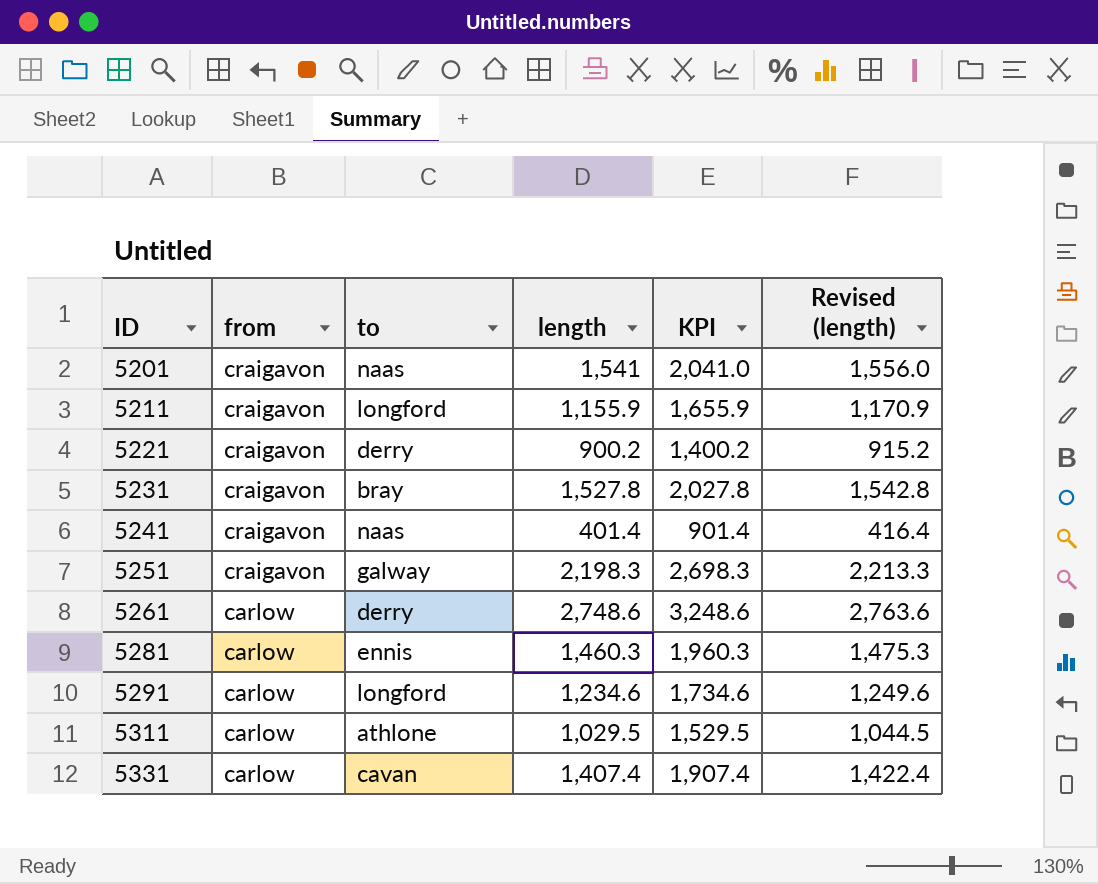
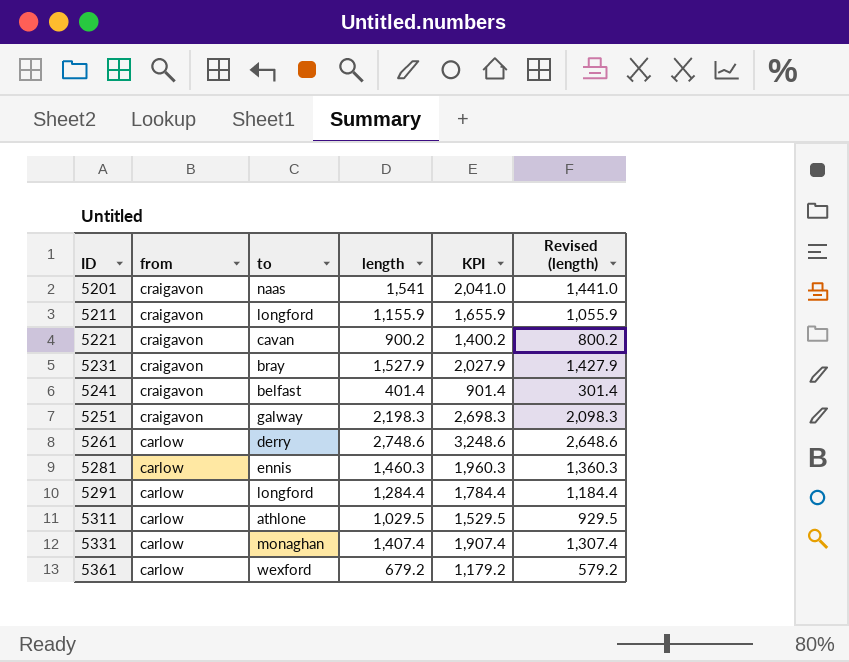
column Revised (length) | formula: [length] + 15 -> [length] - 100
5221 | to: derry -> cavan
5231 | length: 1,527.8 -> 1,527.9
5231 | KPI: 2,027.8 -> 2,027.9
5241 | to: naas -> belfast
5291 | length: 1,234.6 -> 1,284.4
5291 | KPI: 1,734.6 -> 1,784.4
5331 | to: cavan -> monaghan
row 5361: none -> carlow | wexford | 679.2 | 1,179.2 | 579.2

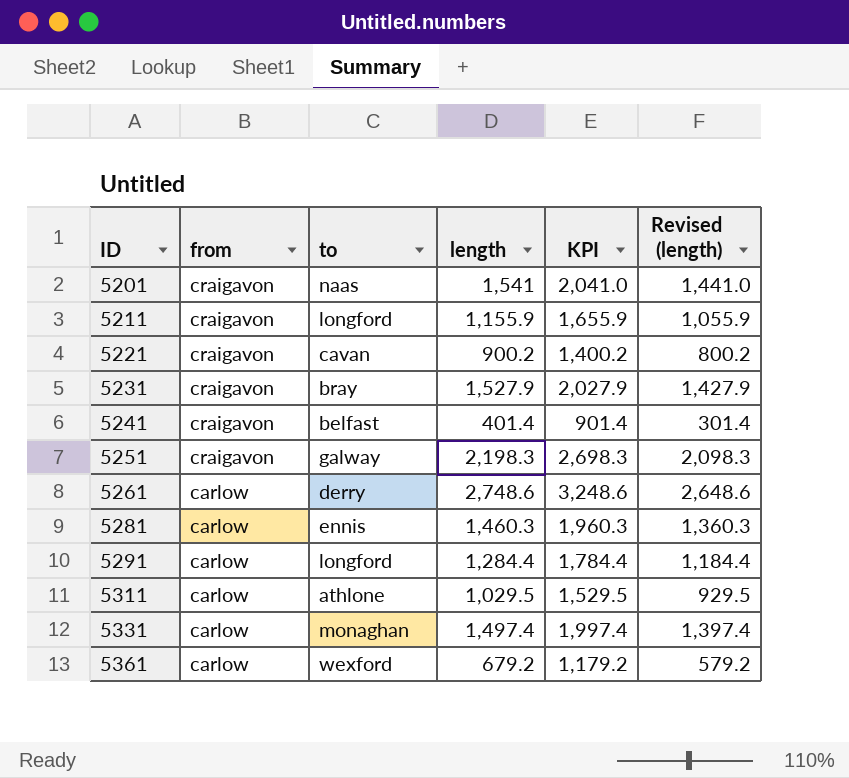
5331 | length: 1,407.4 -> 1,497.4
5331 | KPI: 1,907.4 -> 1,997.4
5331 | Revised (length): 1,307.4 -> 1,397.4

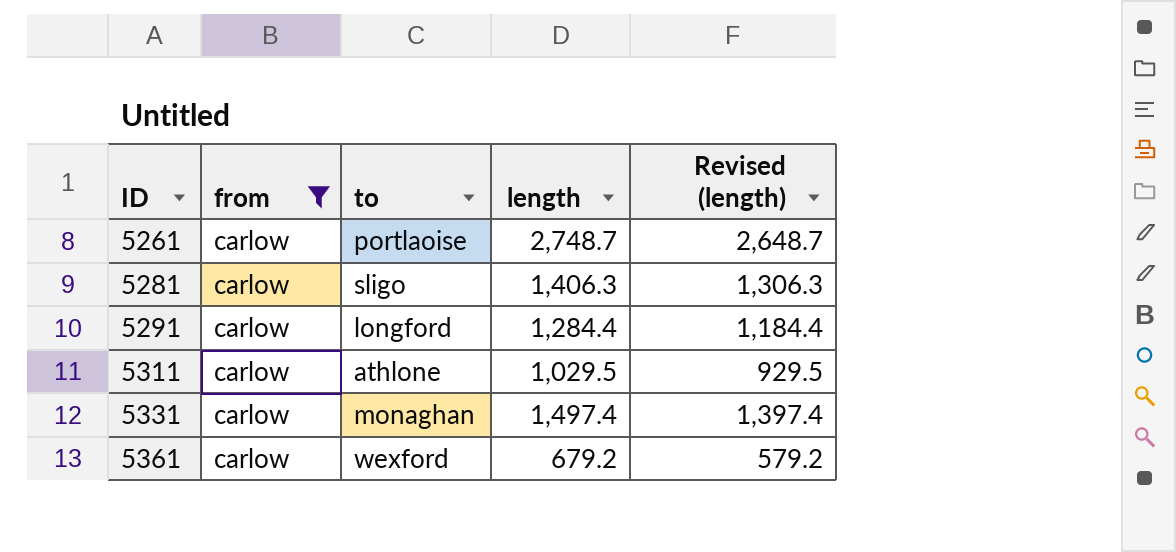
filter: none -> from = carlow
column KPI | formula: [length] + 500 -> none
5261 | to: derry -> portlaoise
5261 | length: 2,748.6 -> 2,748.7
5261 | Revised (length): 2,648.6 -> 2,648.7
5281 | to: ennis -> sligo
5281 | length: 1,460.3 -> 1,406.3
5281 | Revised (length): 1,360.3 -> 1,306.3

